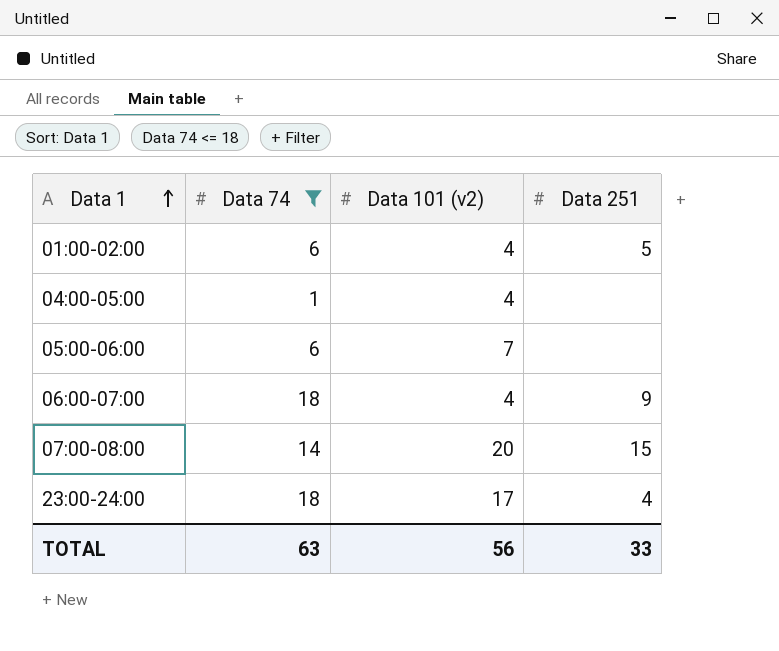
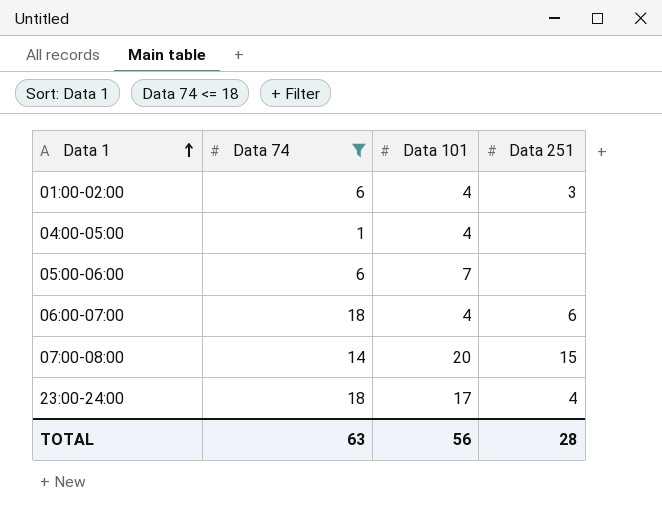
column name: Data 101 (v2) -> Data 101
01:00-02:00 | Data 251: 5 -> 3
06:00-07:00 | Data 251: 9 -> 6
TOTAL | Data 251: 33 -> 28

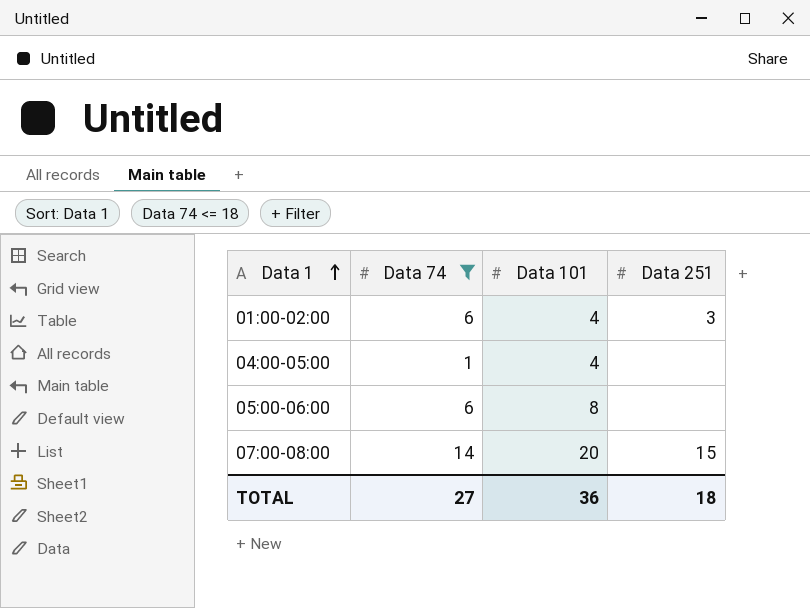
row 06:00-07:00: 18 | 4 | 6 -> none
row 23:00-24:00: 18 | 17 | 4 -> none
05:00-06:00 | Data 101: 7 -> 8
TOTAL | Data 74: 63 -> 27
TOTAL | Data 101: 56 -> 36
TOTAL | Data 251: 28 -> 18

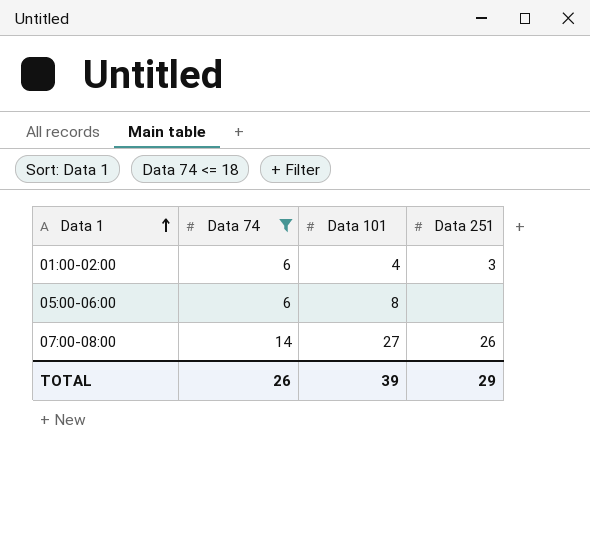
row 04:00-05:00: 1 | 4 | none -> none
07:00-08:00 | Data 101: 20 -> 27
07:00-08:00 | Data 251: 15 -> 26
TOTAL | Data 74: 27 -> 26
TOTAL | Data 101: 36 -> 39
TOTAL | Data 251: 18 -> 29

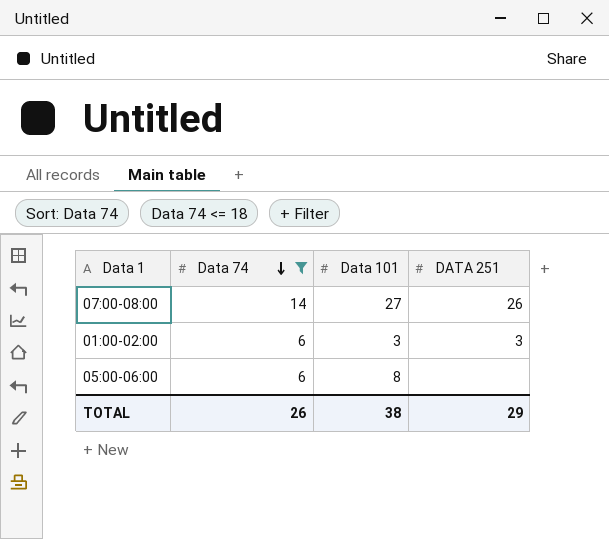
row order: Data 1 ascending -> Data 74 descending
column name: Data 251 -> DATA 251
01:00-02:00 | Data 101: 4 -> 3
TOTAL | Data 101: 39 -> 38

